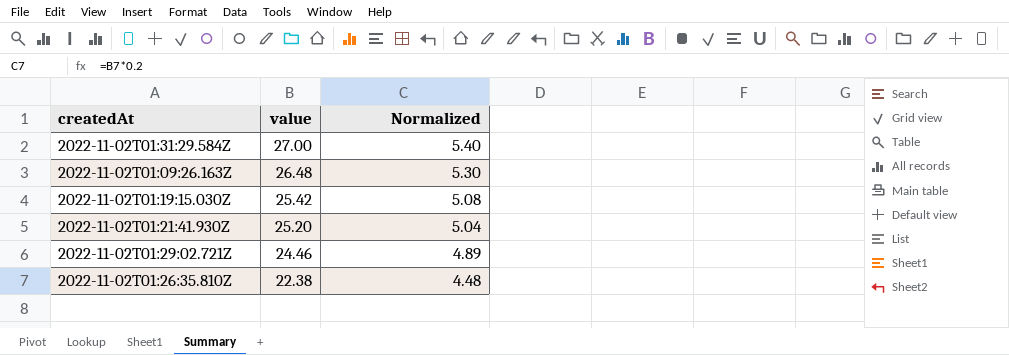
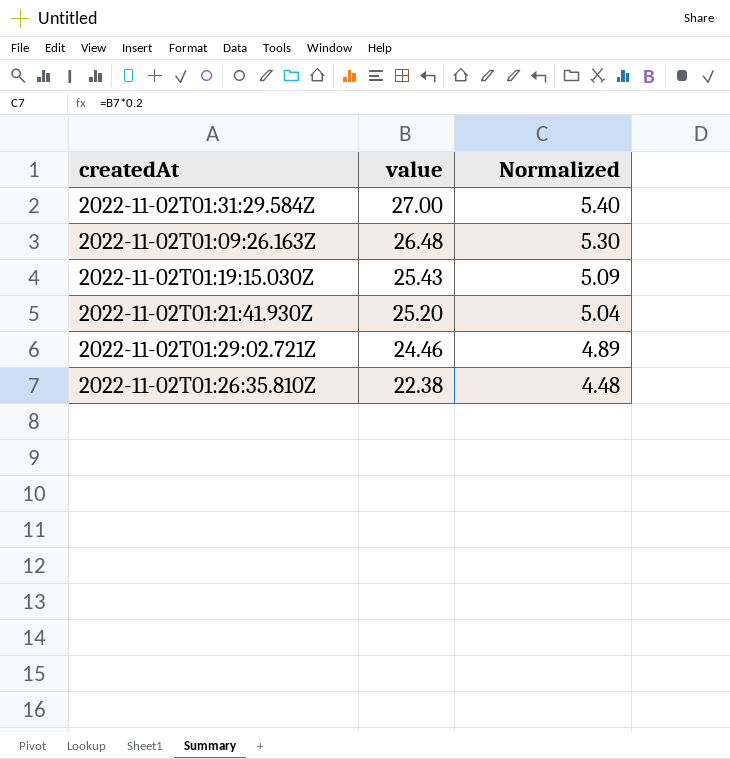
2022-11-02T01:19:15.030Z | value: 25.42 -> 25.43
2022-11-02T01:19:15.030Z | Normalized: 5.08 -> 5.09

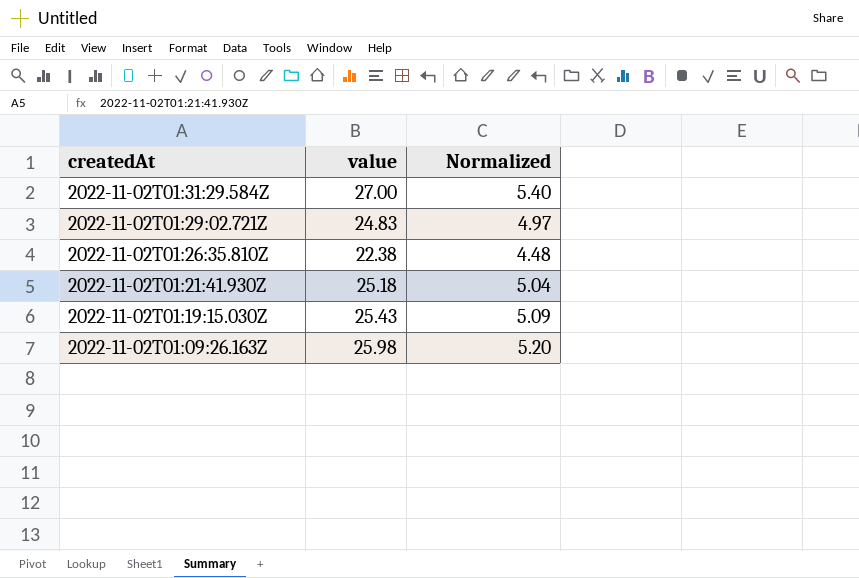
row order: value descending -> createdAt descending
2022-11-02T01:29:02.721Z | value: 24.46 -> 24.83
2022-11-02T01:29:02.721Z | Normalized: 4.89 -> 4.97
2022-11-02T01:21:41.930Z | value: 25.20 -> 25.18
2022-11-02T01:09:26.163Z | value: 26.48 -> 25.98
2022-11-02T01:09:26.163Z | Normalized: 5.30 -> 5.20

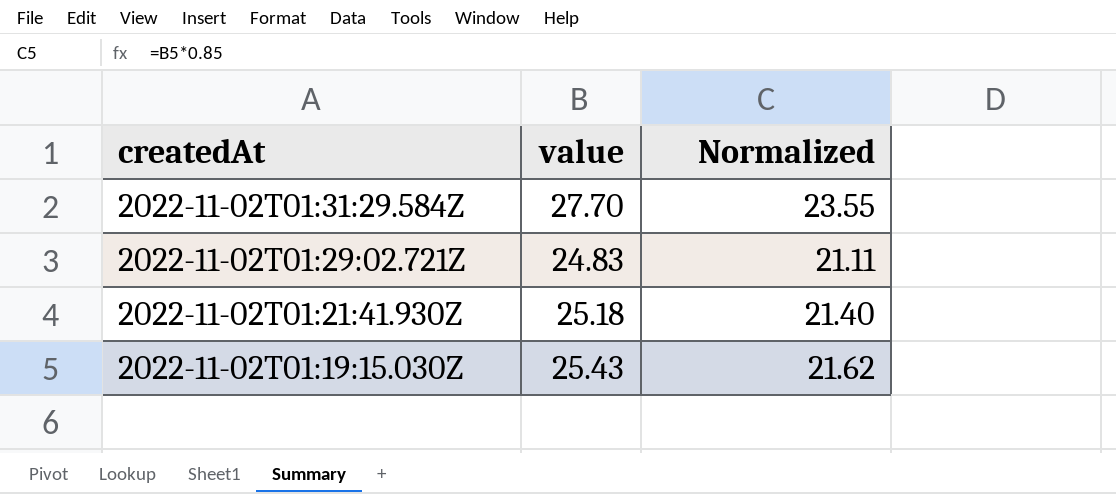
column Normalized | formula: [value] * 0.2 -> [value] * 0.85
row 2022-11-02T01:26:35.810Z: 22.38 | 4.48 -> none
row 2022-11-02T01:09:26.163Z: 25.98 | 5.20 -> none
2022-11-02T01:31:29.584Z | value: 27.00 -> 27.70

